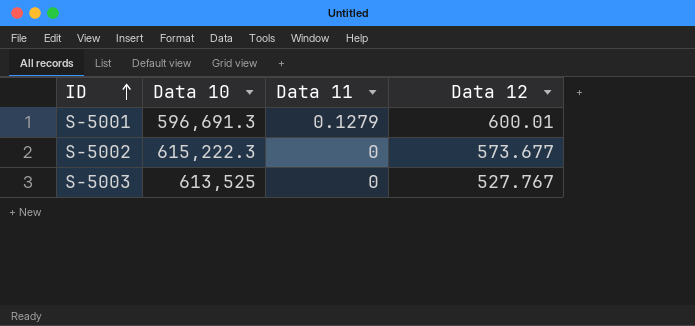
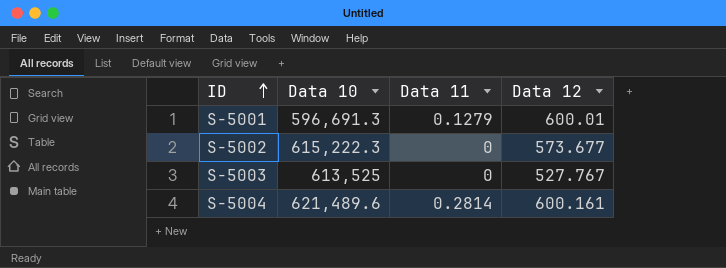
row S-5004: none -> 621,489.6 | 0.2814 | 600.161

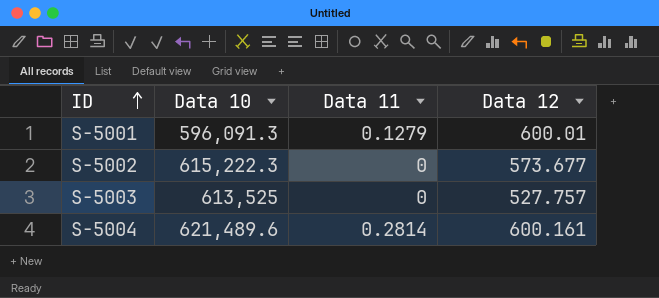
S-5001 | Data 10: 596,691.3 -> 596,091.3
S-5003 | Data 12: 527.767 -> 527.757

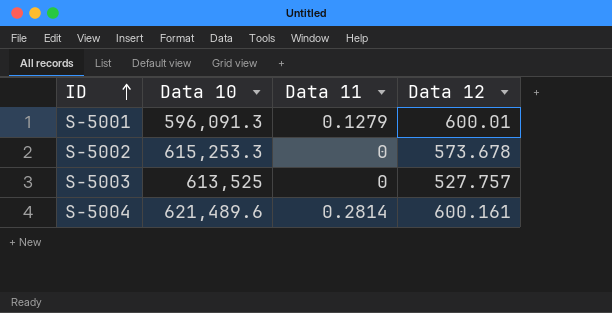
S-5002 | Data 10: 615,222.3 -> 615,253.3
S-5002 | Data 12: 573.677 -> 573.678

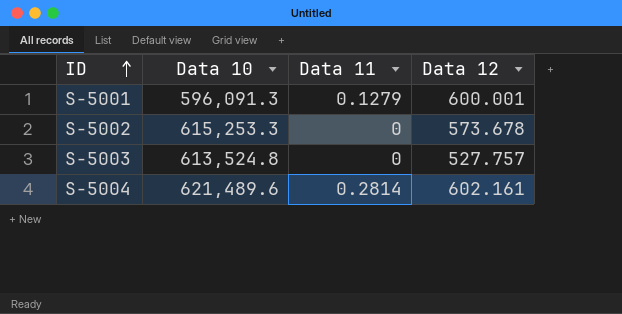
S-5001 | Data 12: 600.01 -> 600.001
S-5003 | Data 10: 613,525 -> 613,524.8
S-5004 | Data 12: 600.161 -> 602.161

